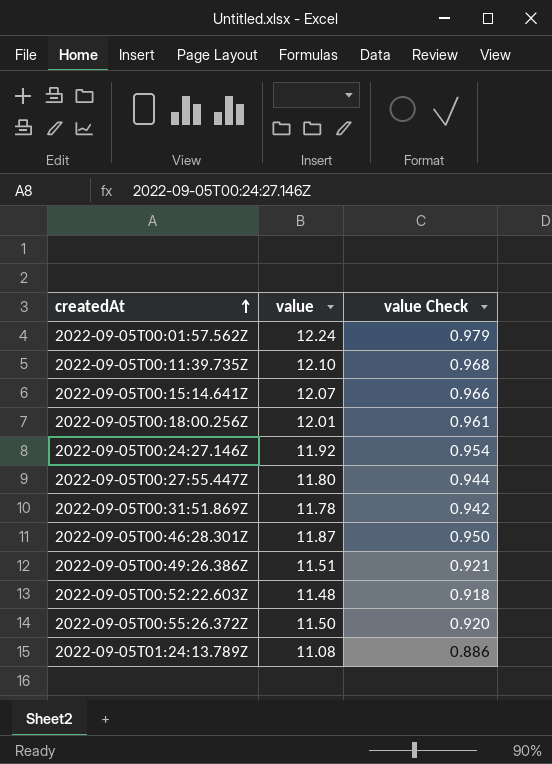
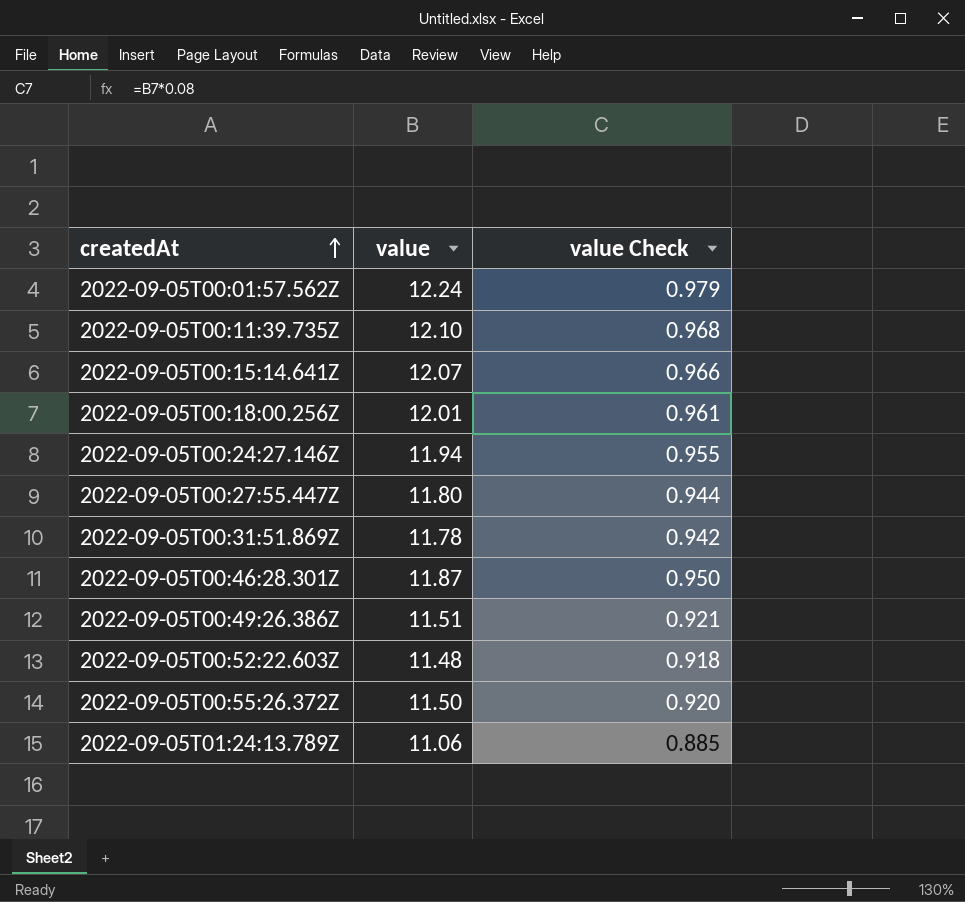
2022-09-05T00:24:27.146Z | value: 11.92 -> 11.94
2022-09-05T00:24:27.146Z | value Check: 0.954 -> 0.955
2022-09-05T01:24:13.789Z | value: 11.08 -> 11.06
2022-09-05T01:24:13.789Z | value Check: 0.886 -> 0.885

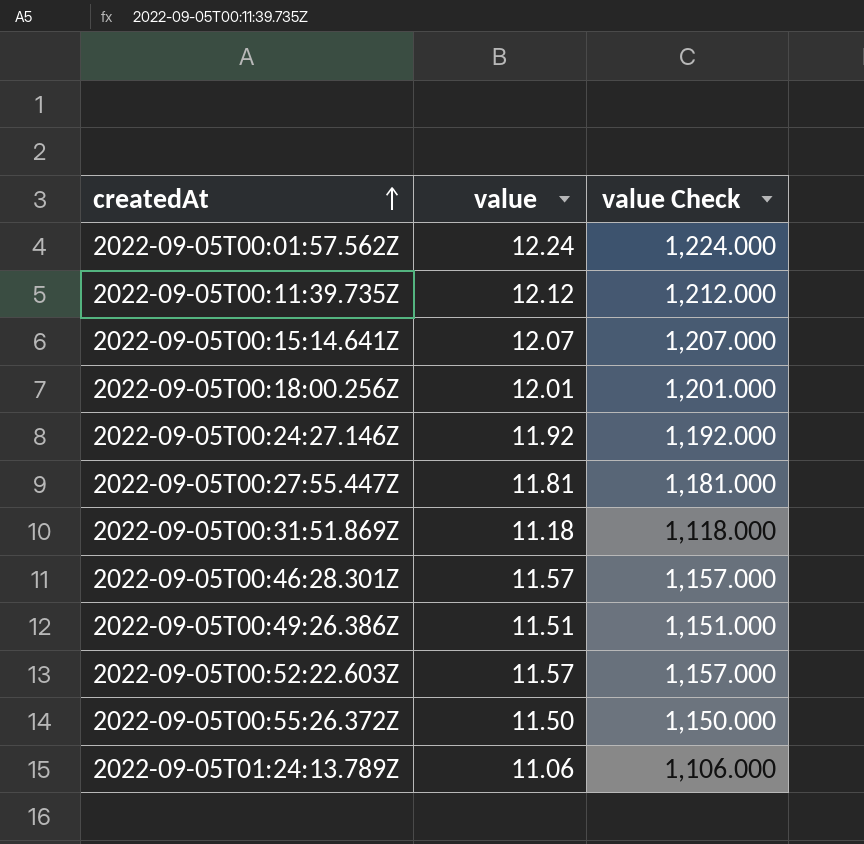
column value Check | formula: [value] * 0.08 -> [value] * 100
2022-09-05T00:11:39.735Z | value: 12.10 -> 12.12
2022-09-05T00:24:27.146Z | value: 11.94 -> 11.92
2022-09-05T00:27:55.447Z | value: 11.80 -> 11.81
2022-09-05T00:31:51.869Z | value: 11.78 -> 11.18
2022-09-05T00:46:28.301Z | value: 11.87 -> 11.57
2022-09-05T00:52:22.603Z | value: 11.48 -> 11.57

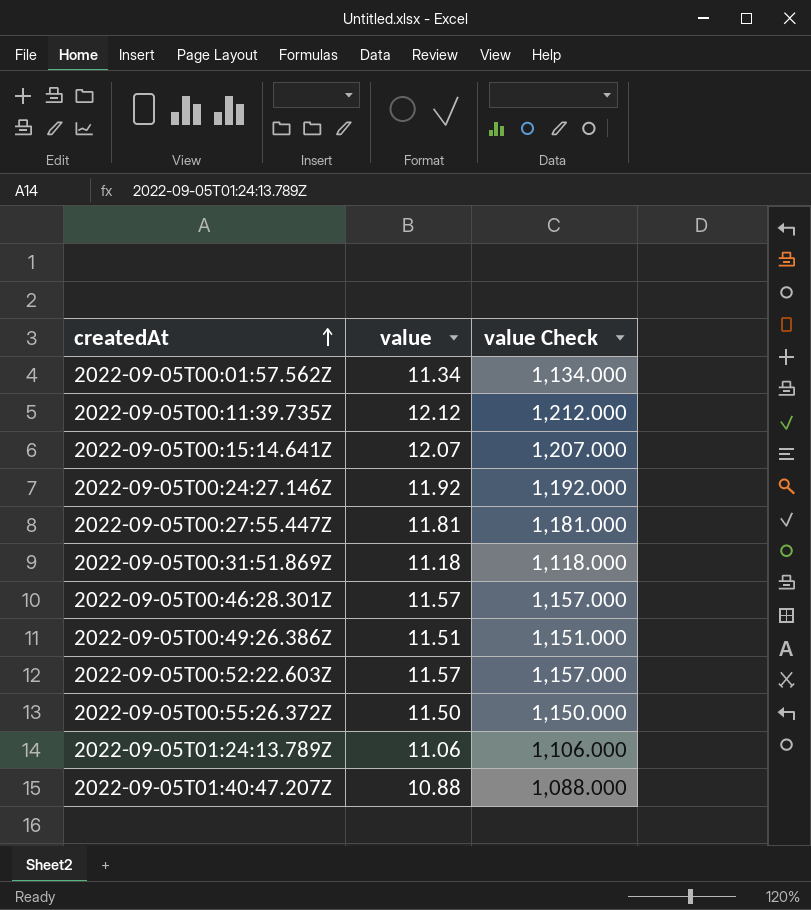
row 2022-09-05T00:18:00.256Z: 12.01 | 1,201.000 -> none
2022-09-05T00:01:57.562Z | value: 12.24 -> 11.34
2022-09-05T00:01:57.562Z | value Check: 1,224.000 -> 1,134.000
row 2022-09-05T01:40:47.207Z: none -> 10.88 | 1,088.000

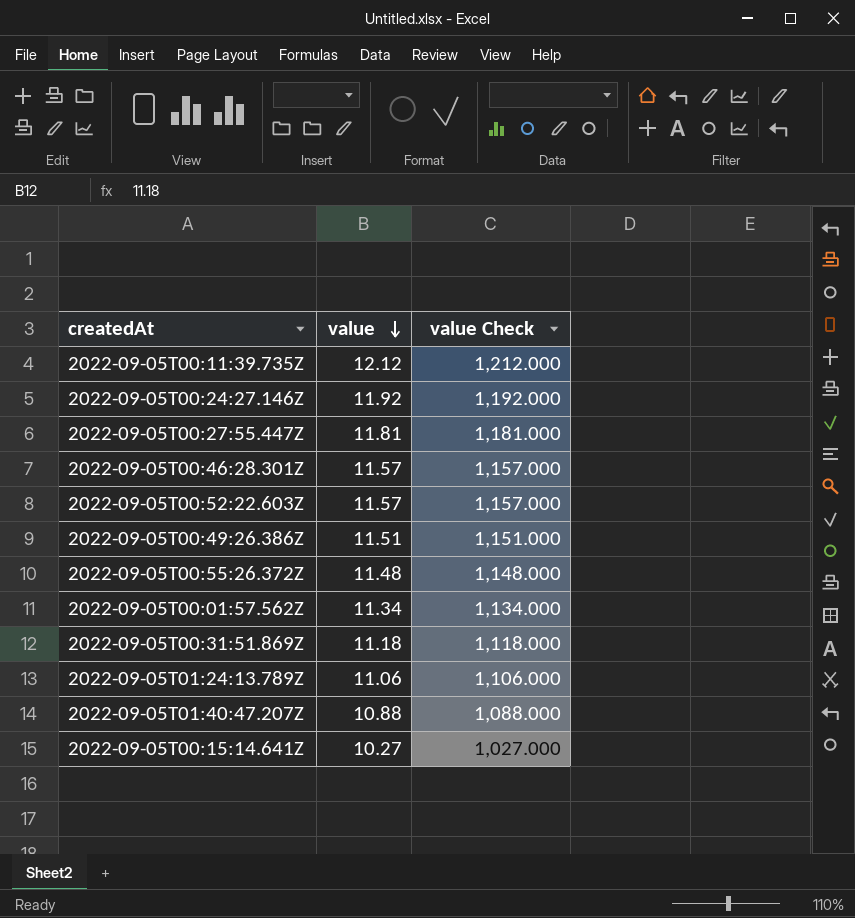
row order: createdAt ascending -> value descending
2022-09-05T00:55:26.372Z | value: 11.50 -> 11.48
2022-09-05T00:55:26.372Z | value Check: 1,150.000 -> 1,148.000
2022-09-05T00:15:14.641Z | value: 12.07 -> 10.27
2022-09-05T00:15:14.641Z | value Check: 1,207.000 -> 1,027.000

